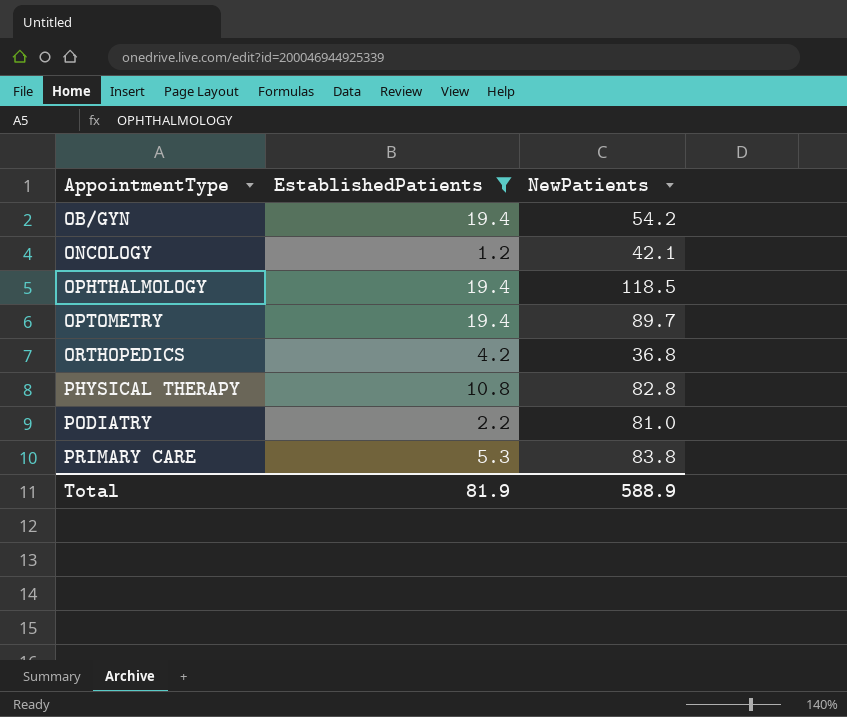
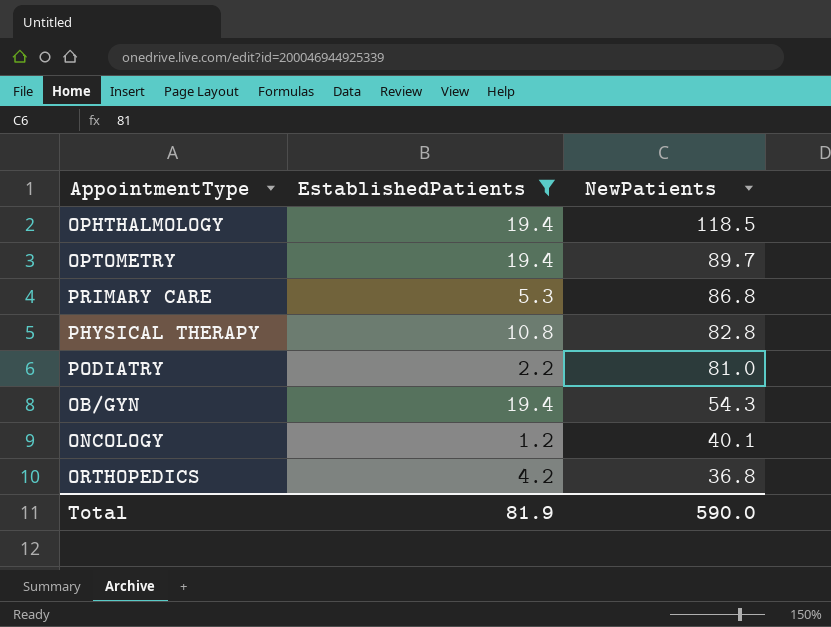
row order: AppointmentType ascending -> NewPatients descending
PRIMARY CARE | NewPatients: 83.8 -> 86.8
OB/GYN | NewPatients: 54.2 -> 54.3
ONCOLOGY | NewPatients: 42.1 -> 40.1
Total | NewPatients: 588.9 -> 590.0

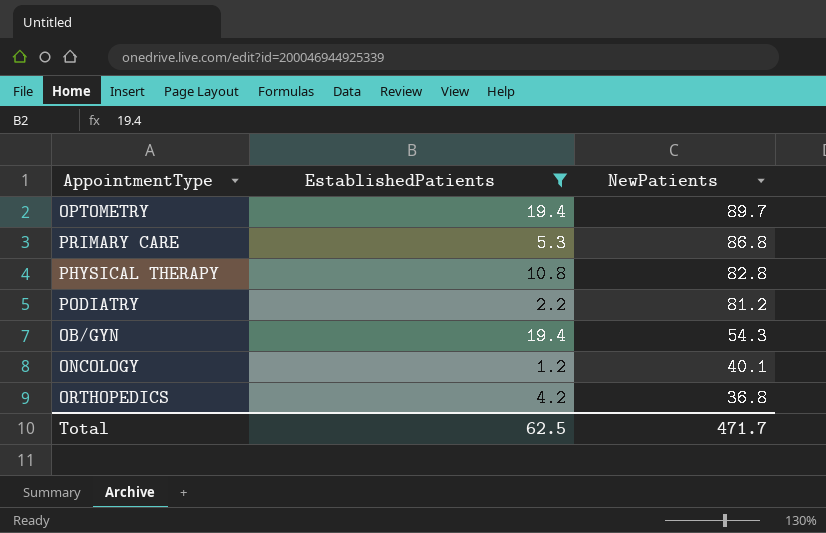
row OPHTHALMOLOGY: 19.4 | 118.5 -> none
PODIATRY | NewPatients: 81.0 -> 81.2
Total | EstablishedPatients: 81.9 -> 62.5
Total | NewPatients: 590.0 -> 471.7

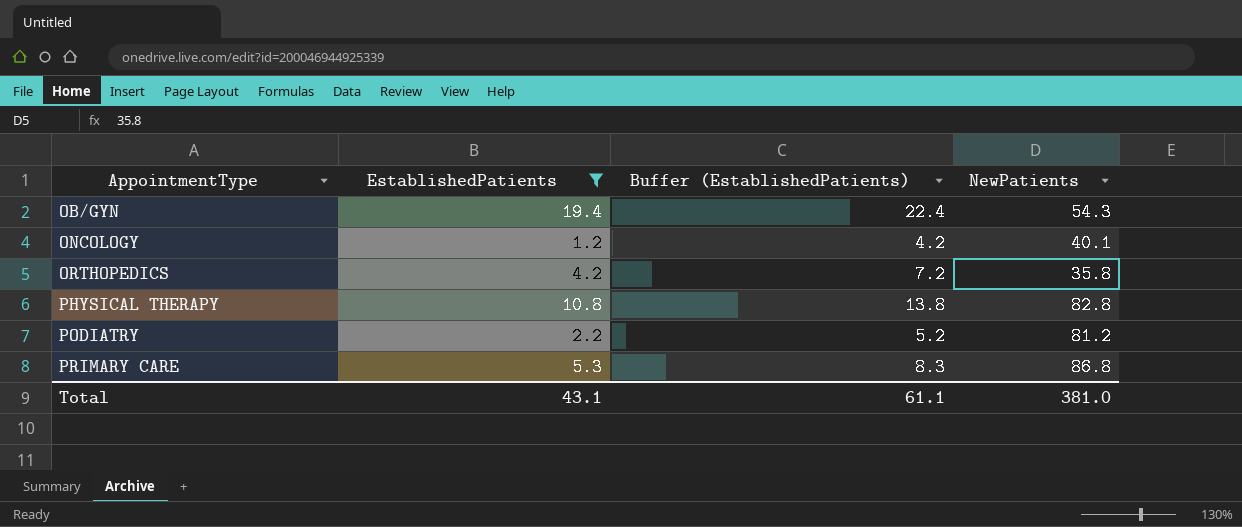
row order: NewPatients descending -> AppointmentType ascending
column Buffer (EstablishedPatients) | formula: none -> [EstablishedPatients] + 3
row OPTOMETRY: 19.4 | 89.7 -> none
ORTHOPEDICS | NewPatients: 36.8 -> 35.8
Total | EstablishedPatients: 62.5 -> 43.1
Total | NewPatients: 471.7 -> 381.0

